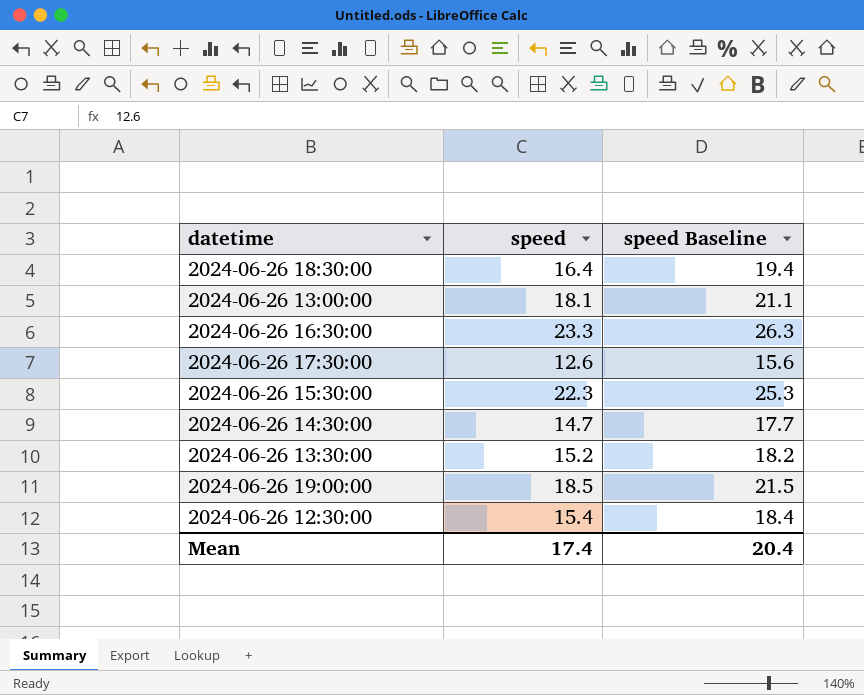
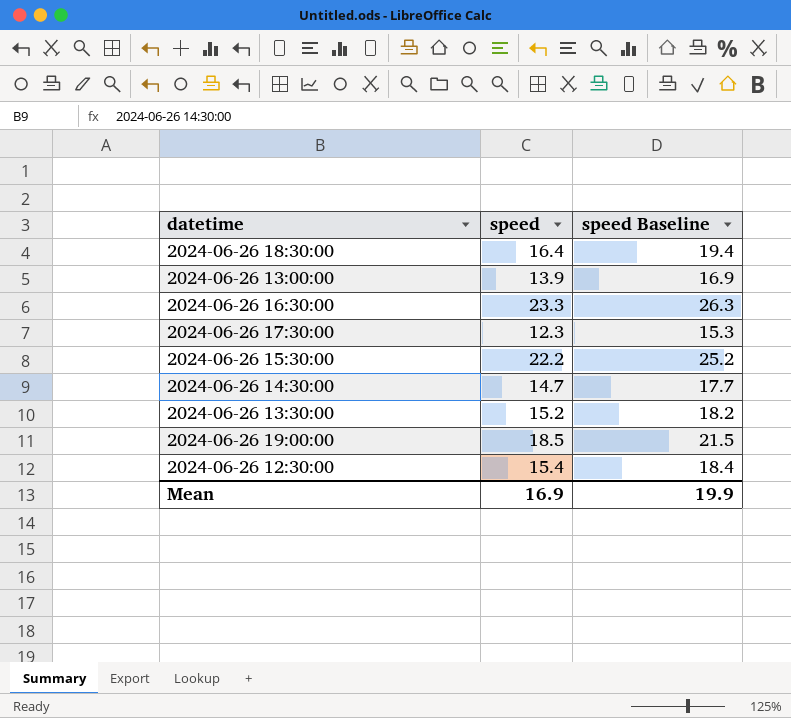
2024-06-26 13:00:00 | speed: 18.1 -> 13.9
2024-06-26 13:00:00 | speed Baseline: 21.1 -> 16.9
2024-06-26 17:30:00 | speed: 12.6 -> 12.3
2024-06-26 17:30:00 | speed Baseline: 15.6 -> 15.3
2024-06-26 15:30:00 | speed: 22.3 -> 22.2
2024-06-26 15:30:00 | speed Baseline: 25.3 -> 25.2
Mean | speed: 17.4 -> 16.9
Mean | speed Baseline: 20.4 -> 19.9

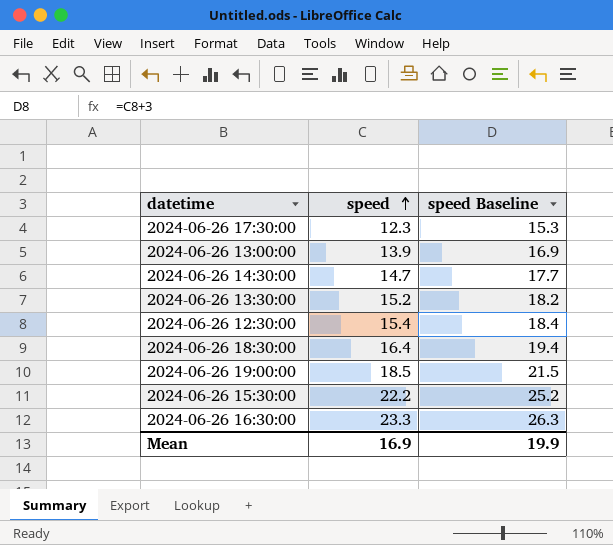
row order: none -> speed ascending

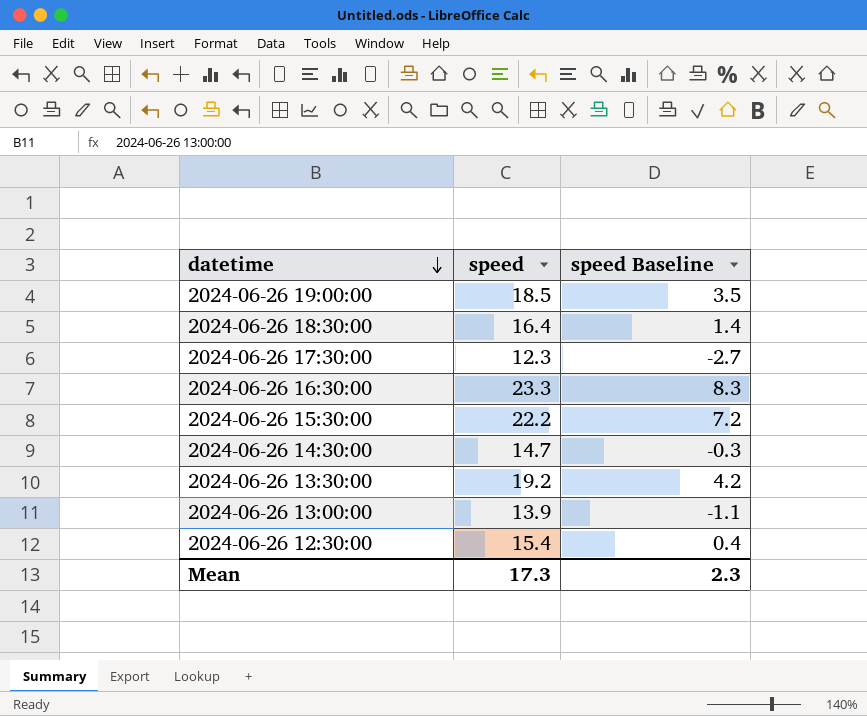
row order: speed ascending -> datetime descending
column speed Baseline | formula: [speed] + 3 -> [speed] - 15
2024-06-26 13:30:00 | speed: 15.2 -> 19.2
Mean | speed: 16.9 -> 17.3
Mean | speed Baseline: 19.9 -> 2.3

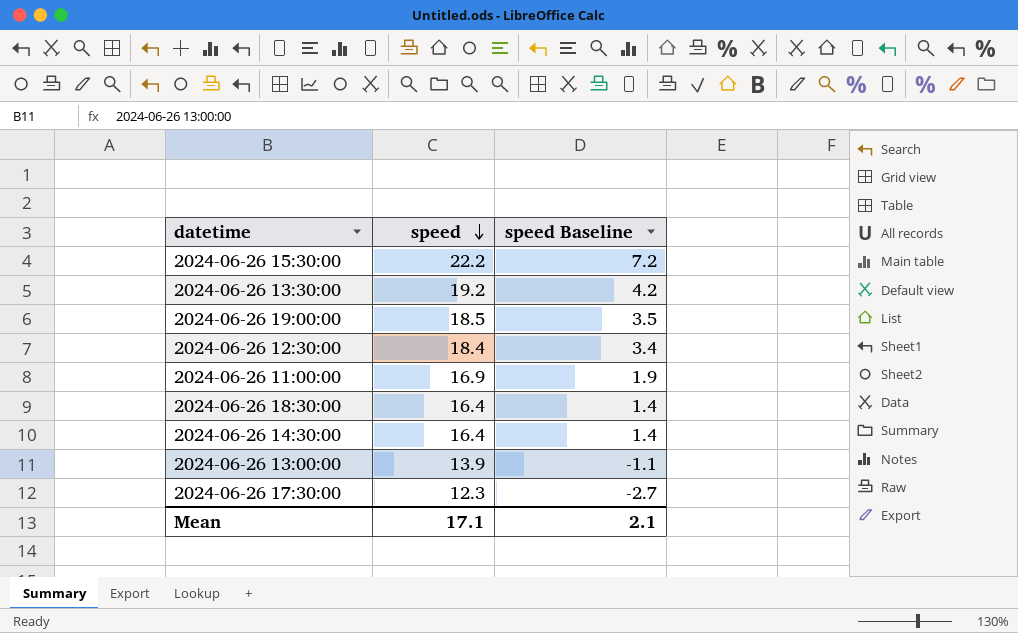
row order: datetime descending -> speed descending
row 2024-06-26 16:30:00: 23.3 | 8.3 -> none
2024-06-26 12:30:00 | speed: 15.4 -> 18.4
2024-06-26 12:30:00 | speed Baseline: 0.4 -> 3.4
row 2024-06-26 11:00:00: none -> 16.9 | 1.9
2024-06-26 14:30:00 | speed: 14.7 -> 16.4
2024-06-26 14:30:00 | speed Baseline: -0.3 -> 1.4
Mean | speed: 17.3 -> 17.1
Mean | speed Baseline: 2.3 -> 2.1

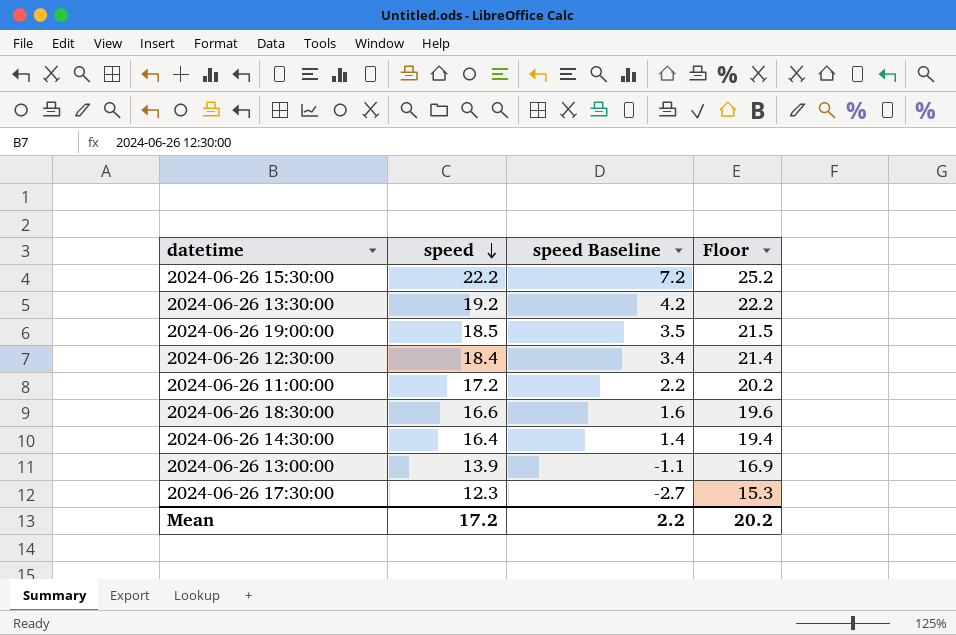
column Floor | formula: none -> [speed] + 3
2024-06-26 11:00:00 | speed: 16.9 -> 17.2
2024-06-26 11:00:00 | speed Baseline: 1.9 -> 2.2
2024-06-26 18:30:00 | speed: 16.4 -> 16.6
2024-06-26 18:30:00 | speed Baseline: 1.4 -> 1.6
Mean | speed: 17.1 -> 17.2
Mean | speed Baseline: 2.1 -> 2.2

